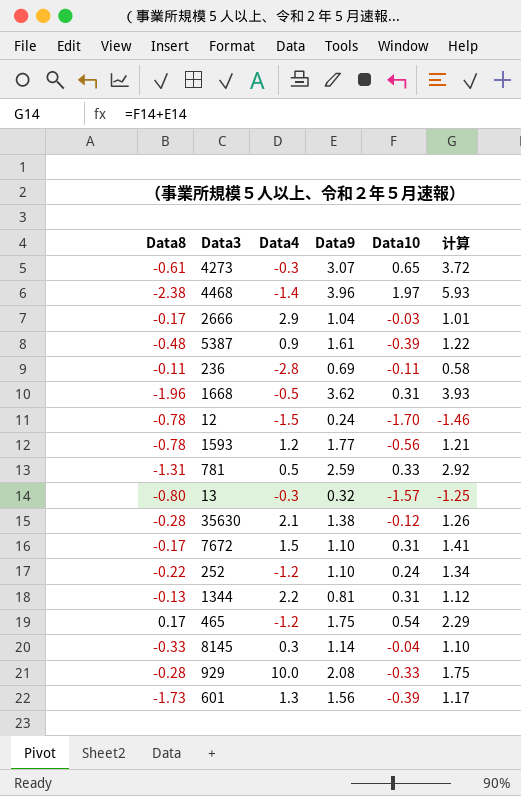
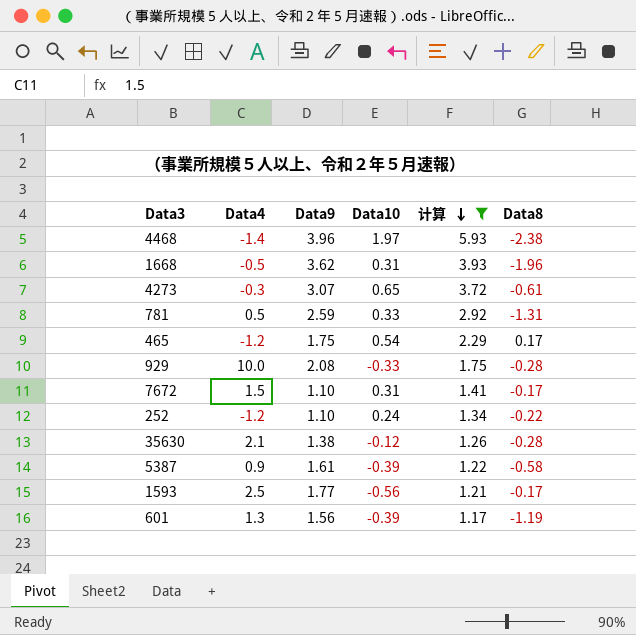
filter: none -> 计算 >= 1.17
row order: none -> 计算 descending
column Data8 | position: 1 -> 6
5387 | Data8: -0.48 -> -0.58
1593 | Data4: 1.2 -> 2.5
1593 | Data8: -0.78 -> -0.17
601 | Data8: -1.73 -> -1.19

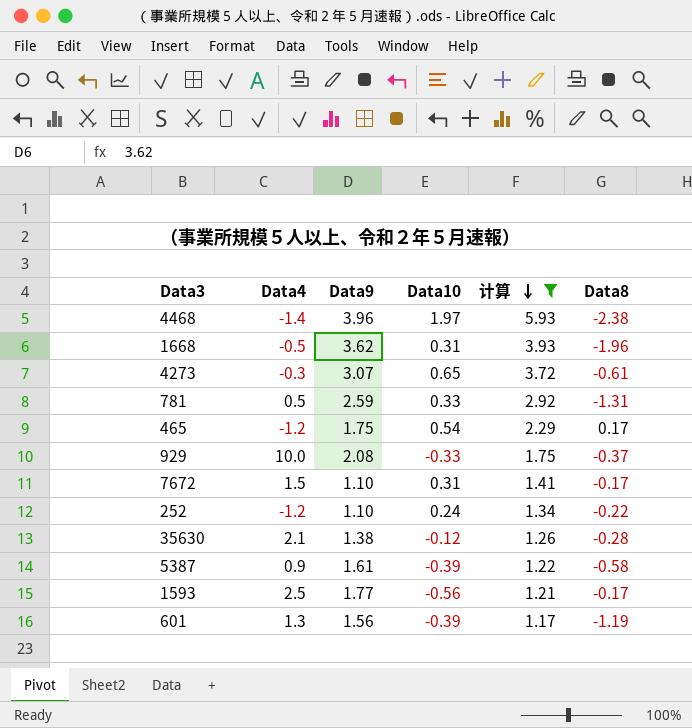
929 | Data8: -0.28 -> -0.37

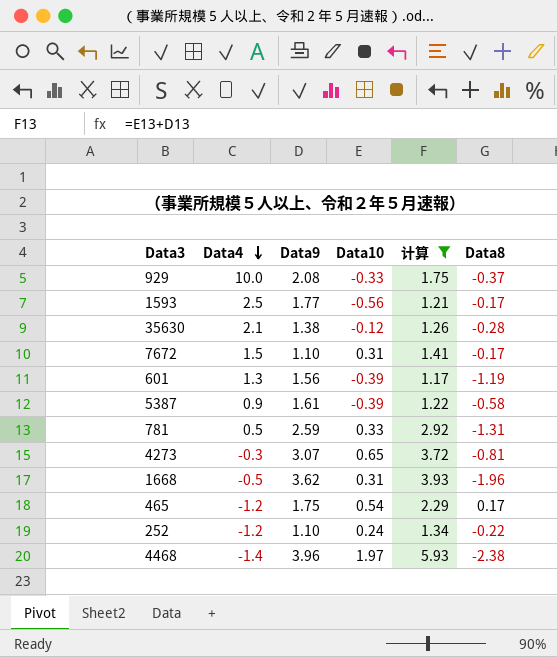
row order: 计算 descending -> Data4 descending
4273 | Data8: -0.61 -> -0.81

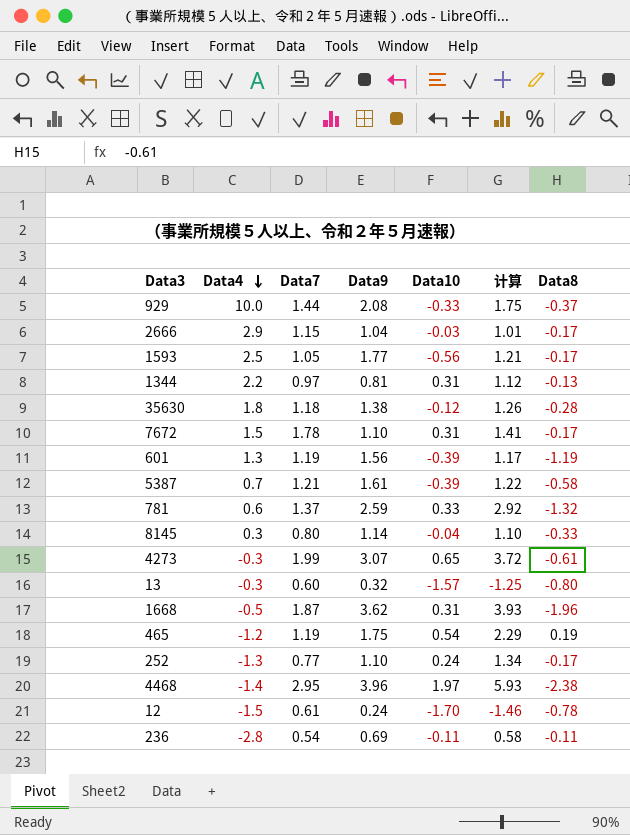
filter: 计算 >= 1.17 -> none
column Data7 | position: none -> 3
35630 | Data4: 2.1 -> 1.8
5387 | Data4: 0.9 -> 0.7
781 | Data4: 0.5 -> 0.6
781 | Data8: -1.31 -> -1.32
4273 | Data8: -0.81 -> -0.61
465 | Data8: 0.17 -> 0.19
252 | Data4: -1.2 -> -1.3
252 | Data8: -0.22 -> -0.17

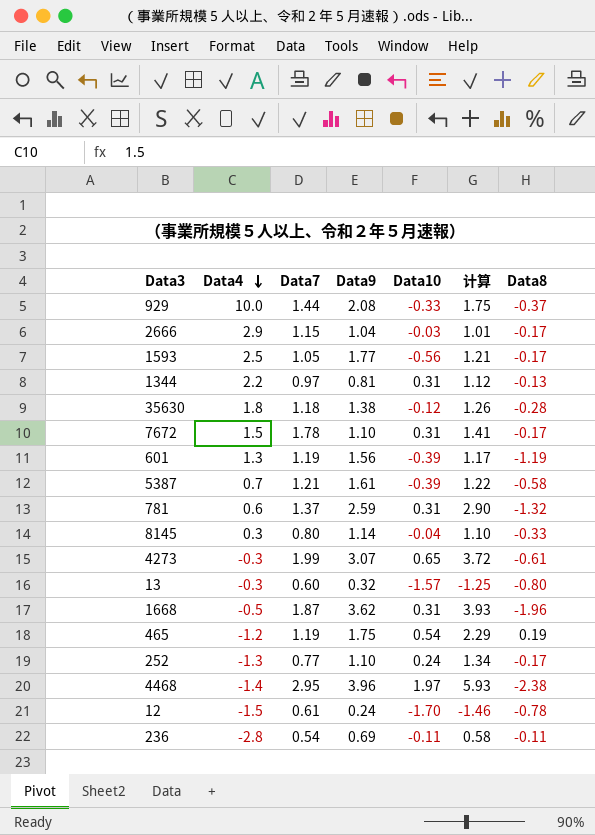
781 | Data10: 0.33 -> 0.31
781 | 计算: 2.92 -> 2.90

